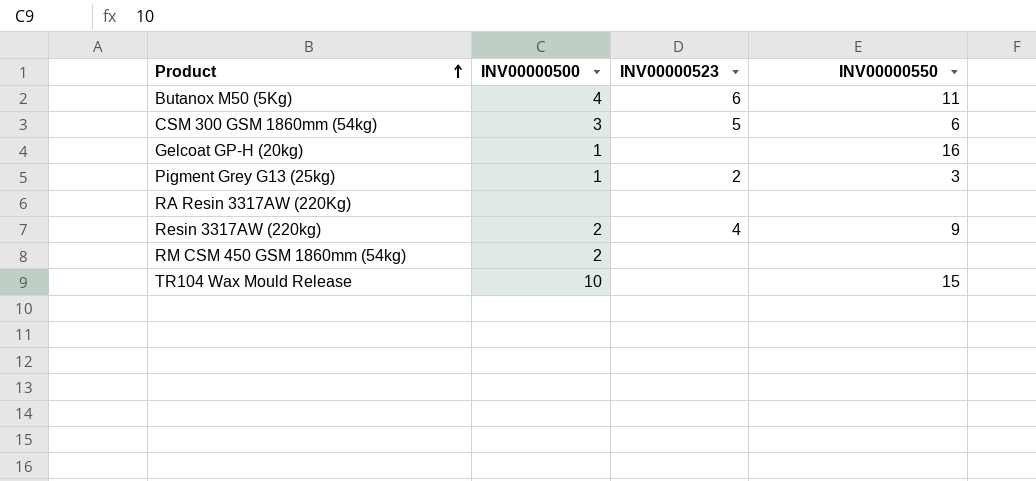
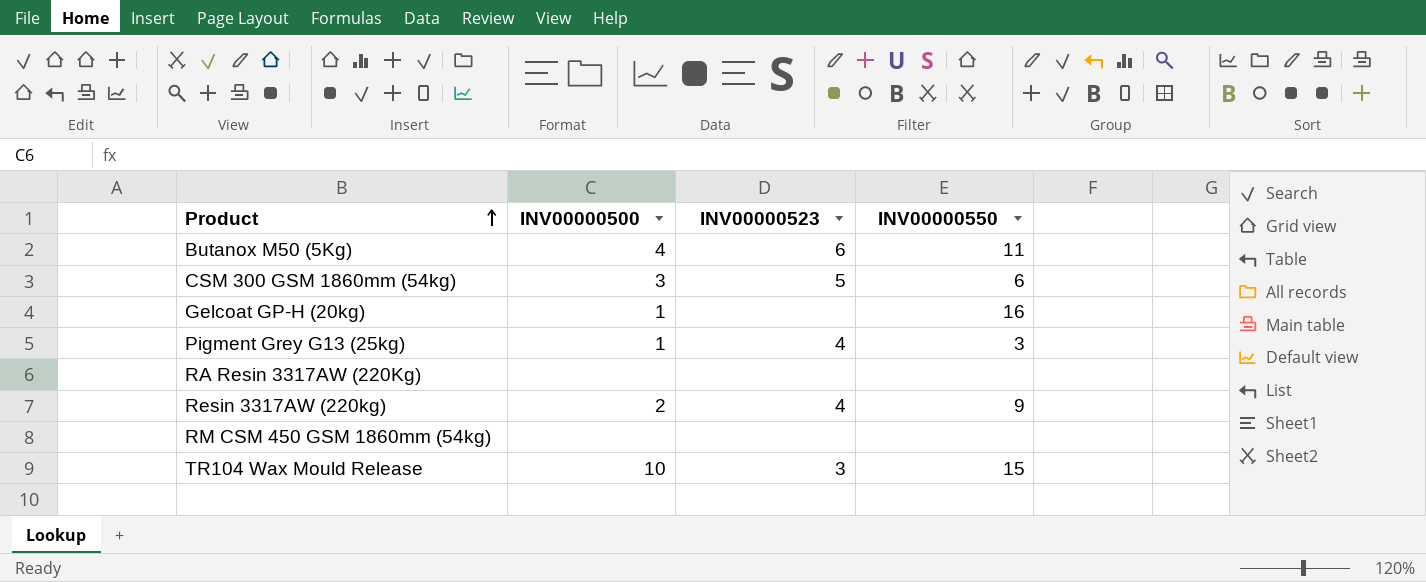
Pigment Grey G13 (25kg) | INV00000523: 2 -> 4
RM CSM 450 GSM 1860mm (54kg) | INV00000500: 2 -> none
TR104 Wax Mould Release | INV00000523: none -> 3

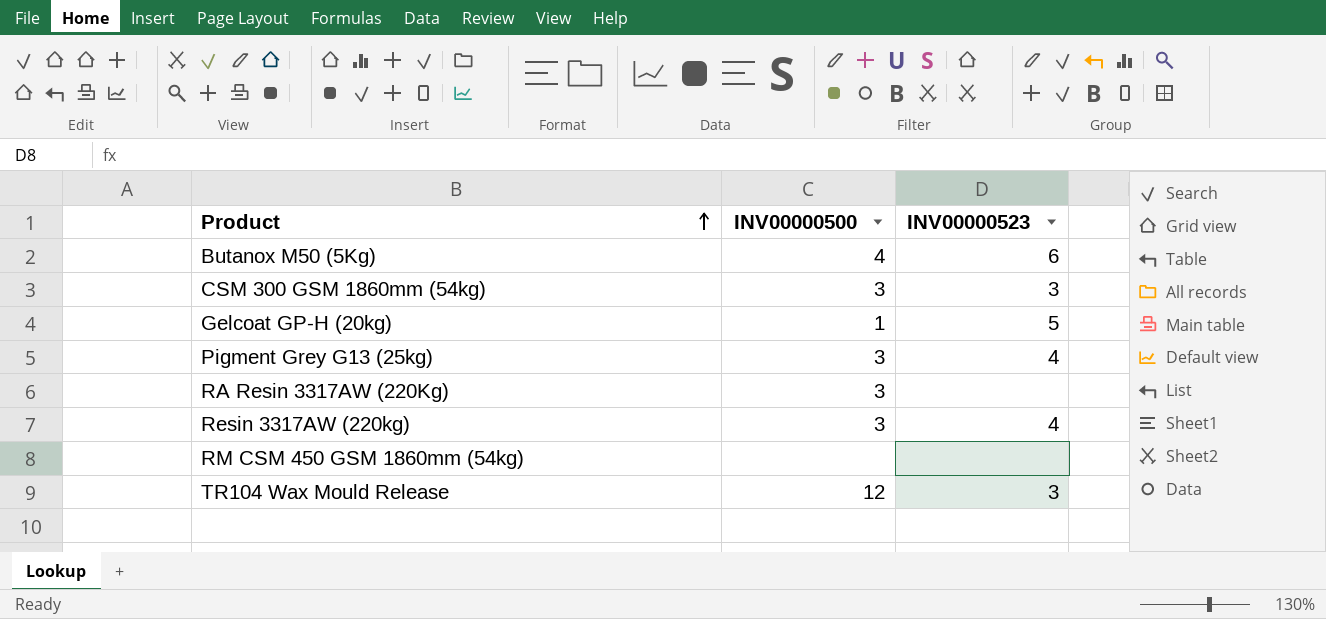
column INV00000550 | position: 4 -> none
CSM 300 GSM 1860mm (54kg) | INV00000523: 5 -> 3
Gelcoat GP-H (20kg) | INV00000523: none -> 5
Pigment Grey G13 (25kg) | INV00000500: 1 -> 3
RA Resin 3317AW (220Kg) | INV00000500: none -> 3
Resin 3317AW (220kg) | INV00000500: 2 -> 3
TR104 Wax Mould Release | INV00000500: 10 -> 12

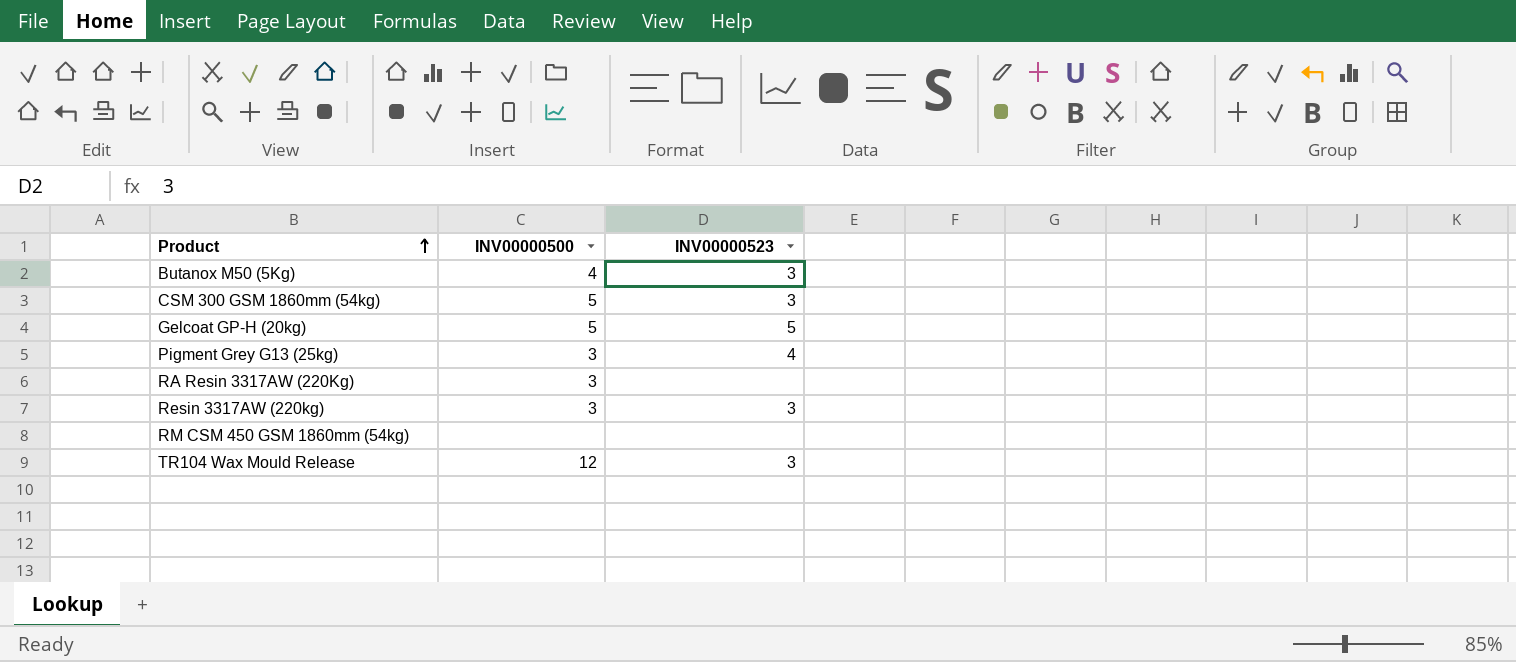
Butanox M50 (5Kg) | INV00000523: 6 -> 3
CSM 300 GSM 1860mm (54kg) | INV00000500: 3 -> 5
Gelcoat GP-H (20kg) | INV00000500: 1 -> 5
Resin 3317AW (220kg) | INV00000523: 4 -> 3

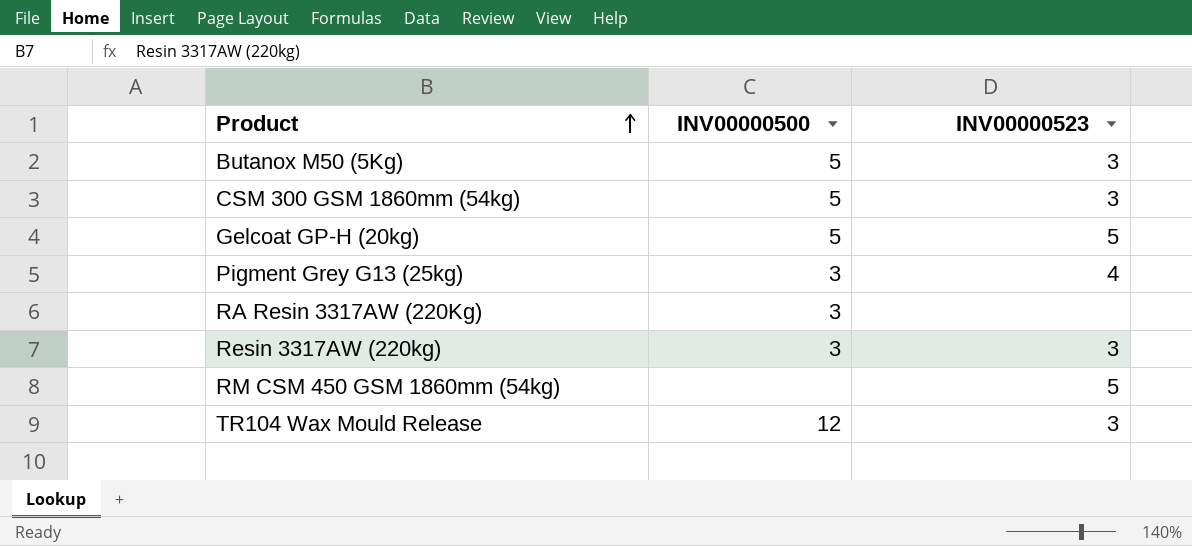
Butanox M50 (5Kg) | INV00000500: 4 -> 5
RM CSM 450 GSM 1860mm (54kg) | INV00000523: none -> 5

